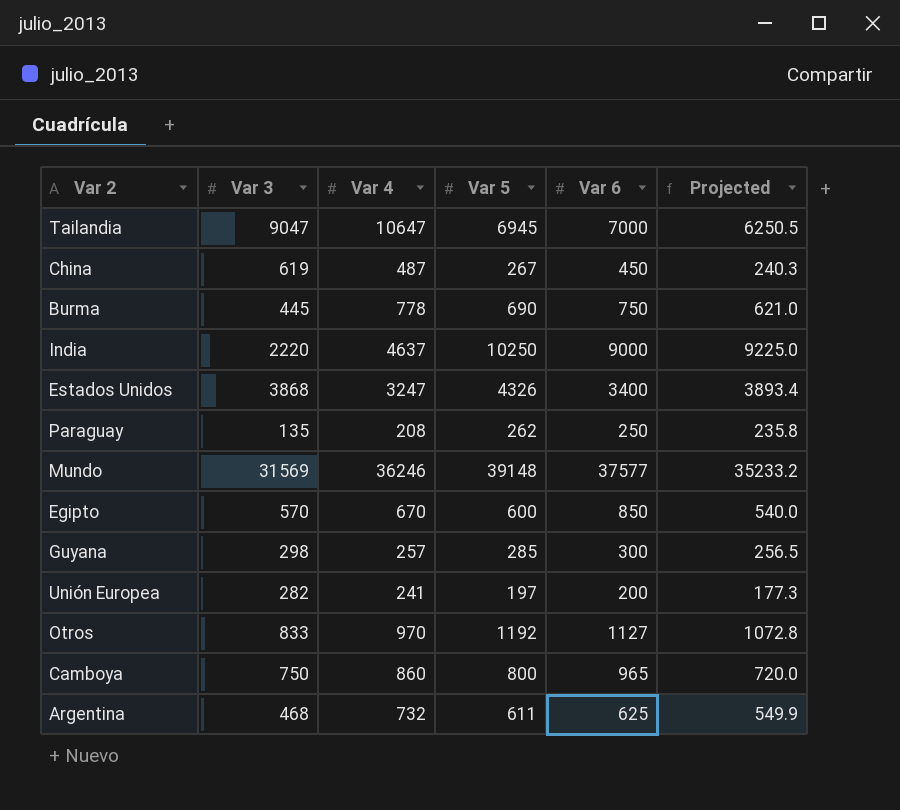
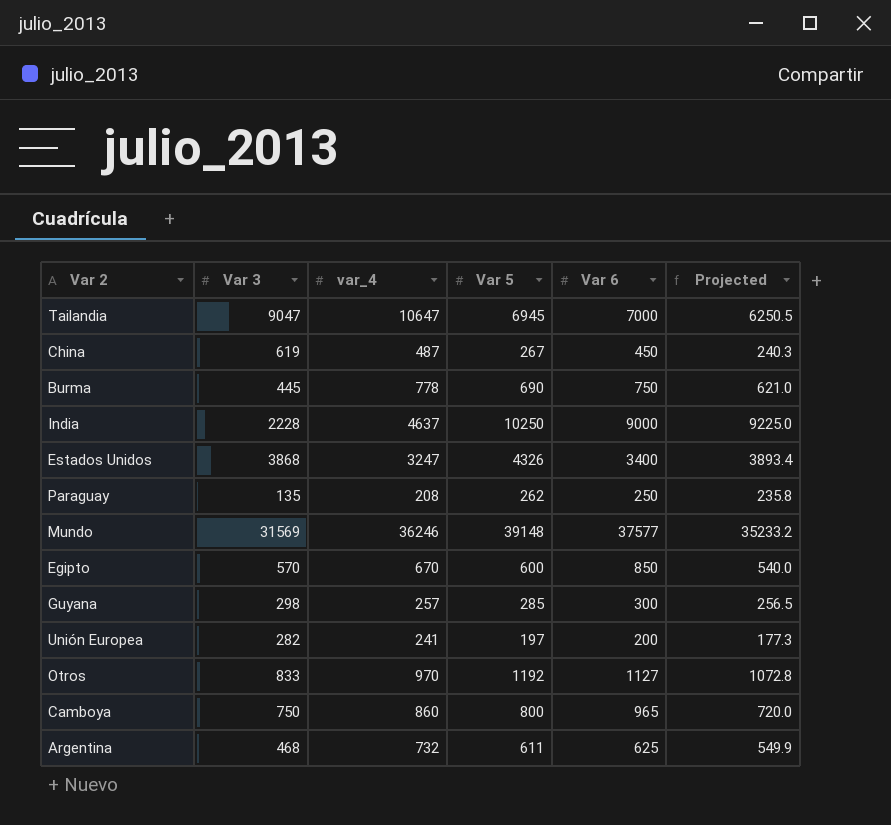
column name: Var 4 -> var_4
India | Var 3: 2220 -> 2228

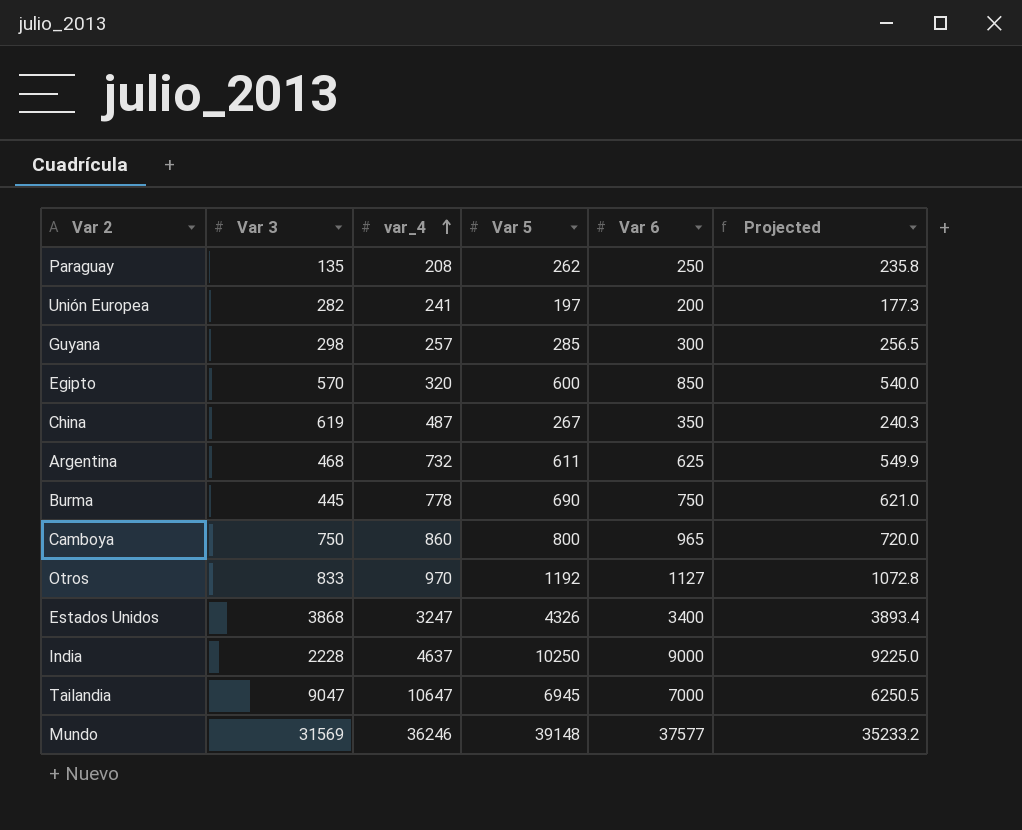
row order: none -> var_4 ascending
Egipto | var_4: 670 -> 320
China | Var 6: 450 -> 350

